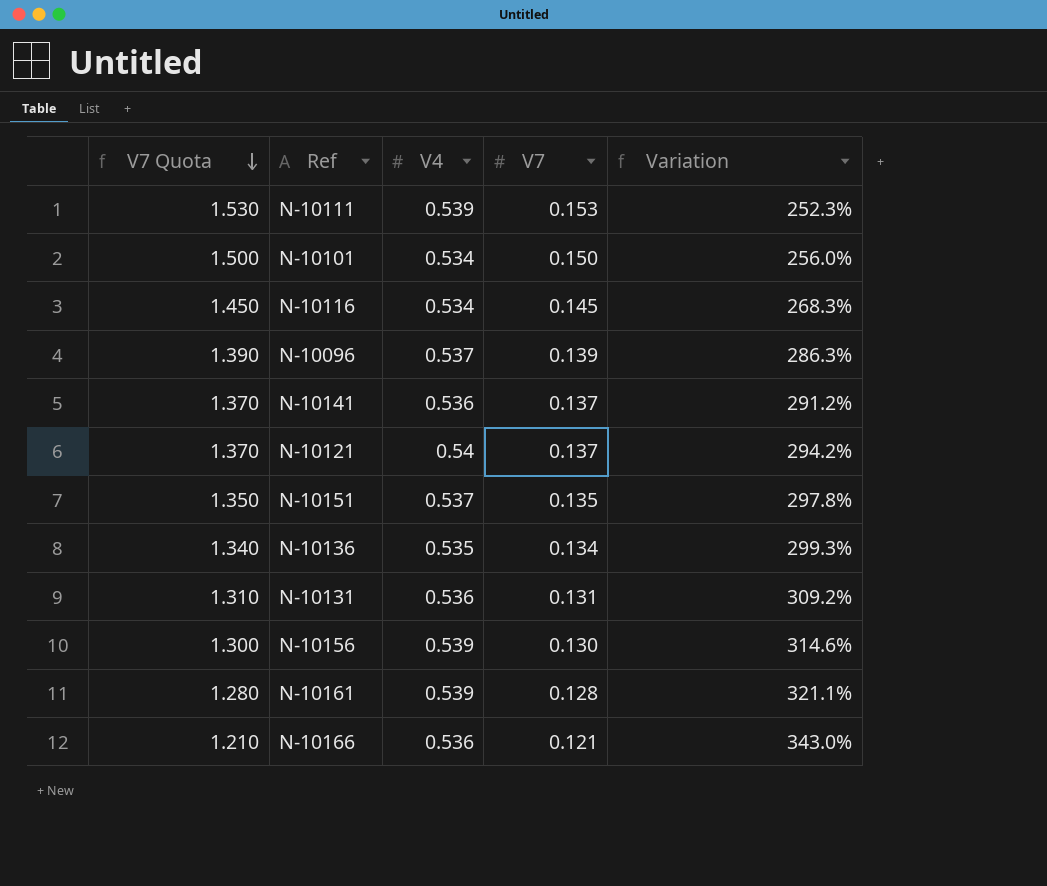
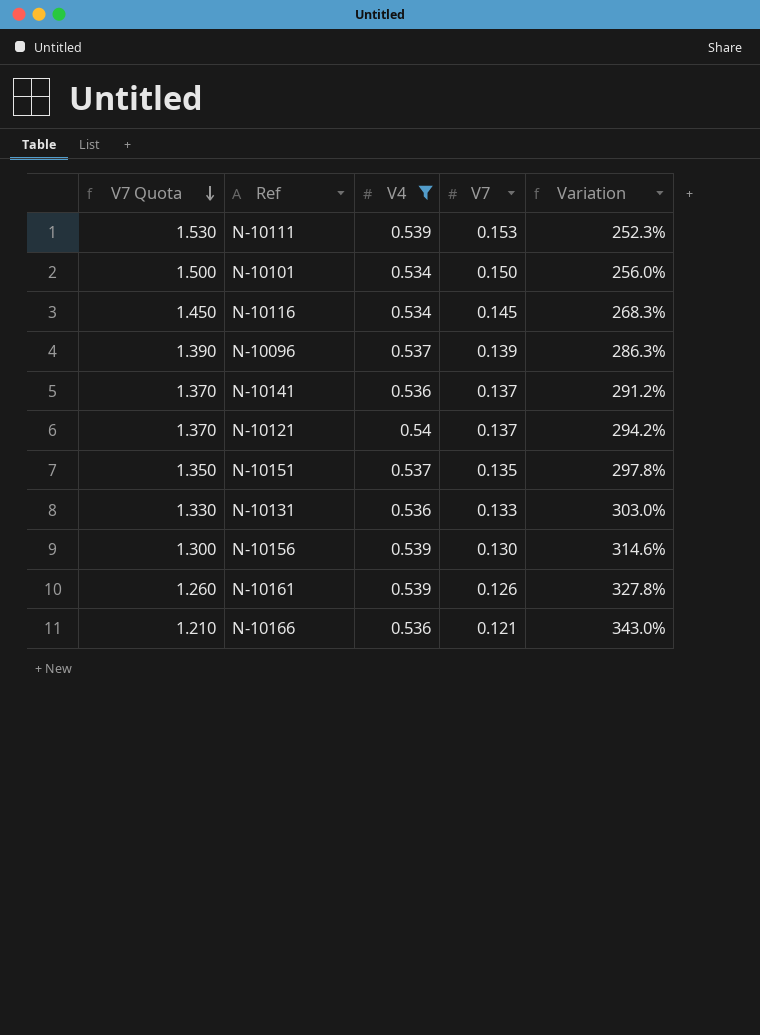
filter: none -> V4 != 0.535
N-10131 | V7 Quota: 1.310 -> 1.330
N-10131 | V7: 0.131 -> 0.133
N-10131 | Variation: 309.2% -> 303.0%
N-10161 | V7 Quota: 1.280 -> 1.260
N-10161 | V7: 0.128 -> 0.126
N-10161 | Variation: 321.1% -> 327.8%

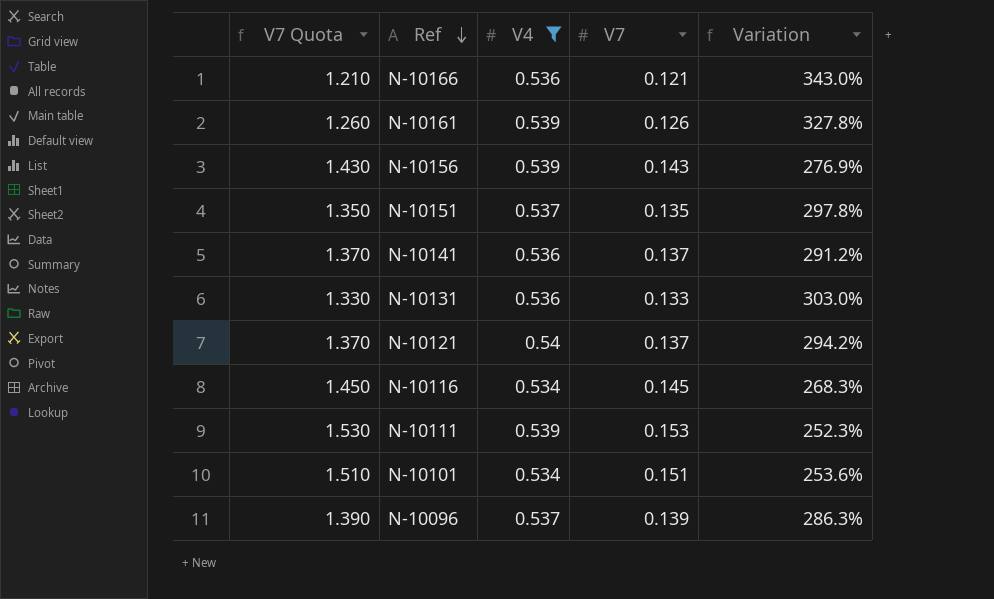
row order: V7 Quota descending -> Ref descending
N-10156 | V7 Quota: 1.300 -> 1.430
N-10156 | V7: 0.130 -> 0.143
N-10156 | Variation: 314.6% -> 276.9%
N-10101 | V7 Quota: 1.500 -> 1.510
N-10101 | V7: 0.150 -> 0.151
N-10101 | Variation: 256.0% -> 253.6%

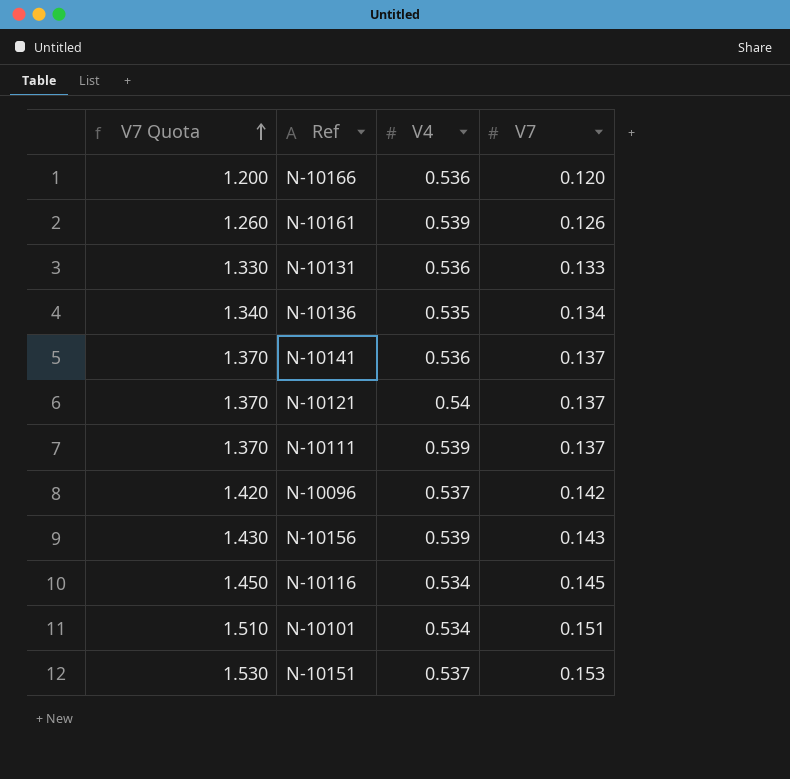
filter: V4 != 0.535 -> none
row order: Ref descending -> V7 Quota ascending
column Variation | formula: ([V4] - [V7]) / [V7] -> none
N-10166 | V7 Quota: 1.210 -> 1.200
N-10166 | V7: 0.121 -> 0.120
N-10111 | V7 Quota: 1.530 -> 1.370
N-10111 | V7: 0.153 -> 0.137
N-10096 | V7 Quota: 1.390 -> 1.420
N-10096 | V7: 0.139 -> 0.142
N-10151 | V7 Quota: 1.350 -> 1.530
N-10151 | V7: 0.135 -> 0.153

